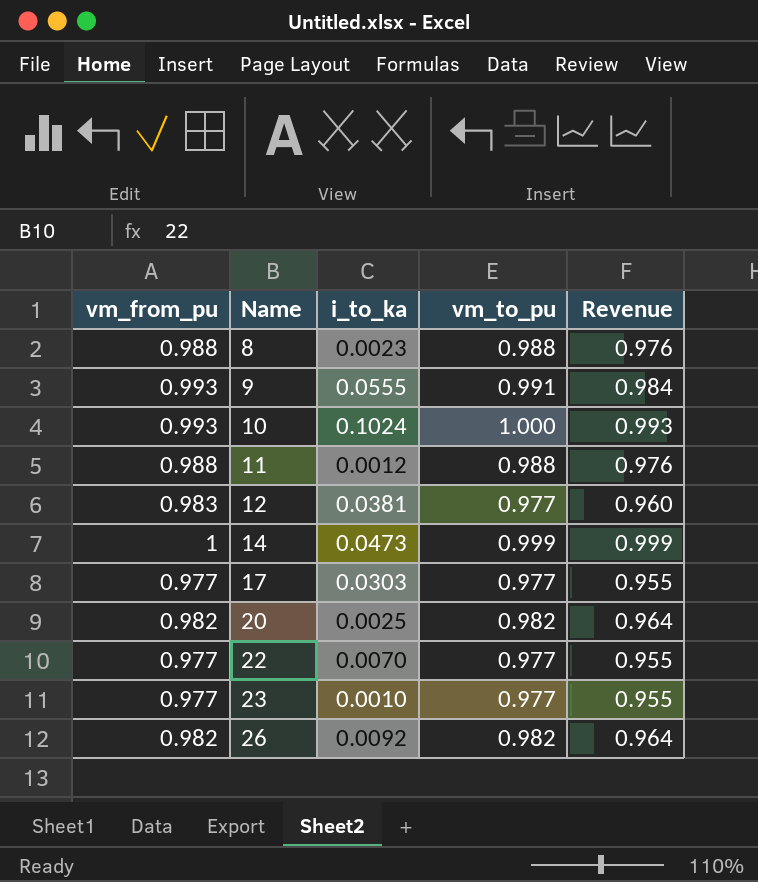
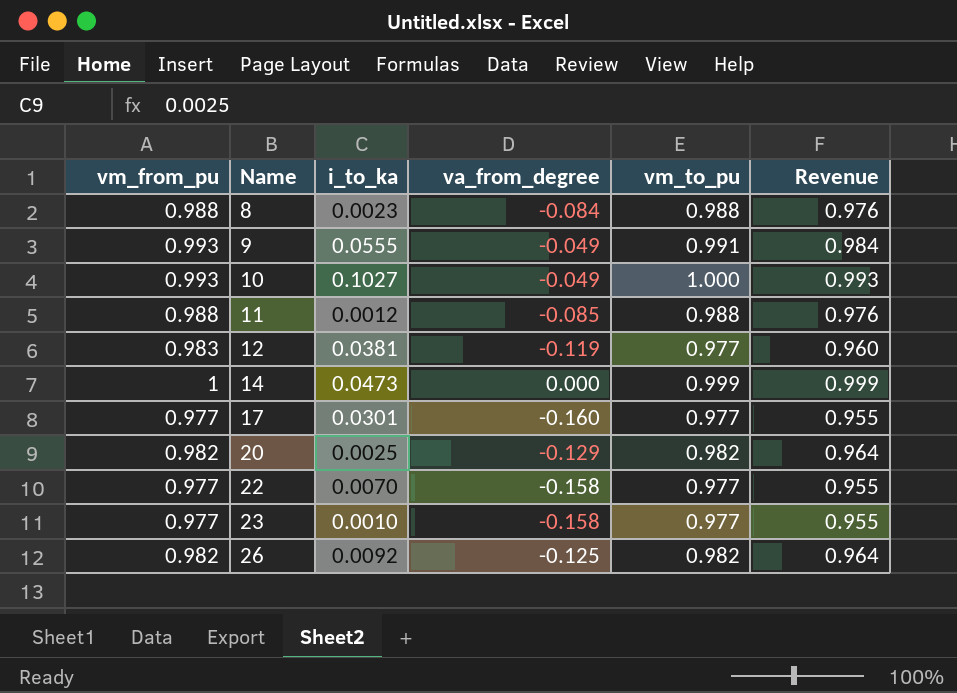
column va_from_degree | position: none -> 4
10 | i_to_ka: 0.1024 -> 0.1027
17 | i_to_ka: 0.0303 -> 0.0301

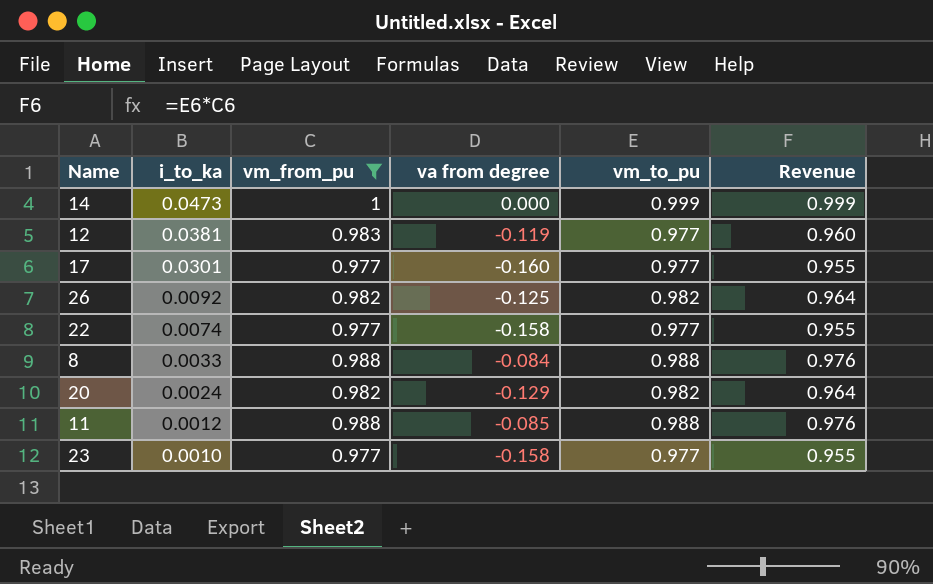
filter: none -> vm_from_pu != 0.993
row order: Name ascending -> i_to_ka descending
column vm_from_pu | position: 1 -> 3
column name: va_from_degree -> va from degree
22 | i_to_ka: 0.0070 -> 0.0074
8 | i_to_ka: 0.0023 -> 0.0033
20 | i_to_ka: 0.0025 -> 0.0024

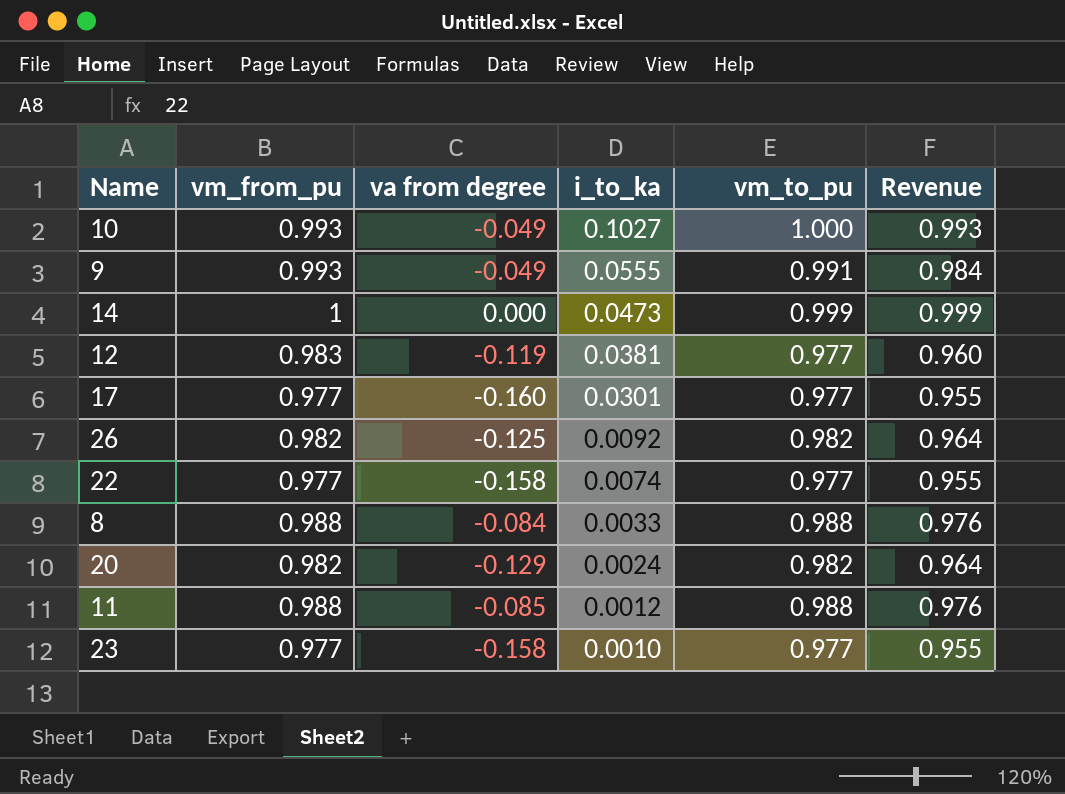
filter: vm_from_pu != 0.993 -> none
column i_to_ka | position: 2 -> 4

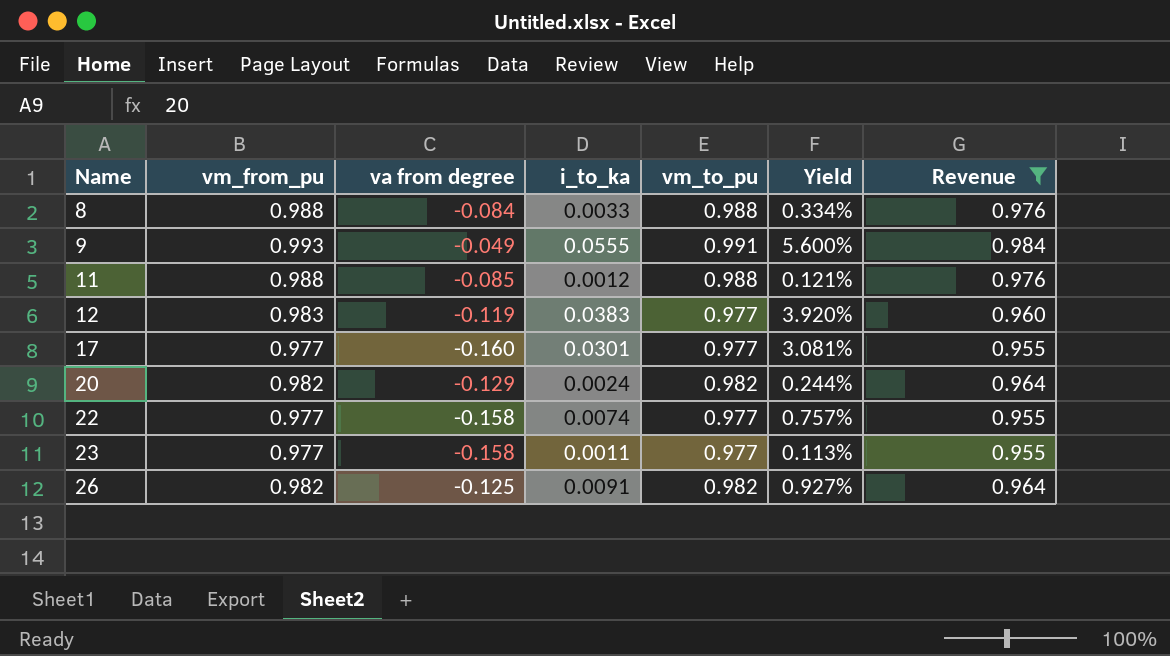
filter: none -> Revenue <= 0.984
row order: i_to_ka descending -> Name ascending
column Yield | formula: none -> [i_to_ka] / [vm_to_pu]
12 | i_to_ka: 0.0381 -> 0.0383
23 | i_to_ka: 0.0010 -> 0.0011
26 | i_to_ka: 0.0092 -> 0.0091

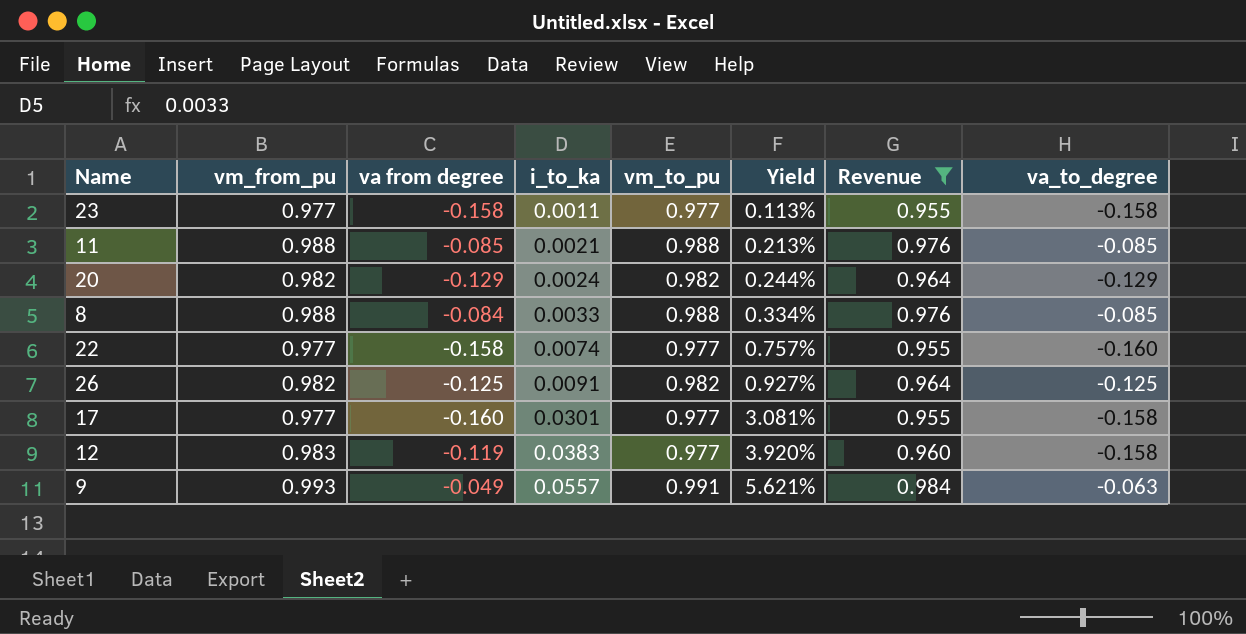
row order: Name ascending -> i_to_ka ascending
column va_to_degree | position: none -> 8
11 | i_to_ka: 0.0012 -> 0.0021
11 | Yield: 0.121% -> 0.213%
9 | i_to_ka: 0.0555 -> 0.0557
9 | Yield: 5.600% -> 5.621%

